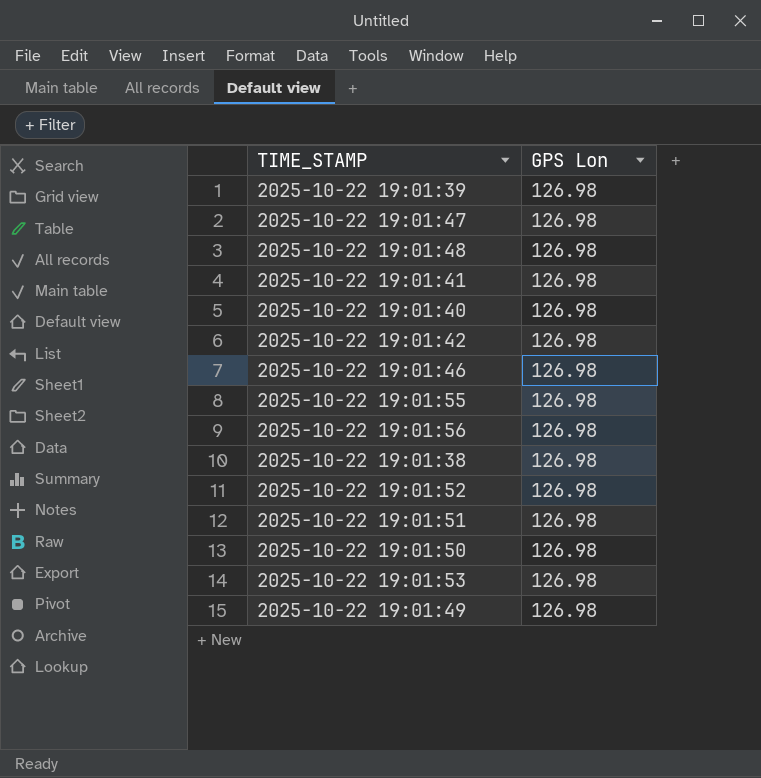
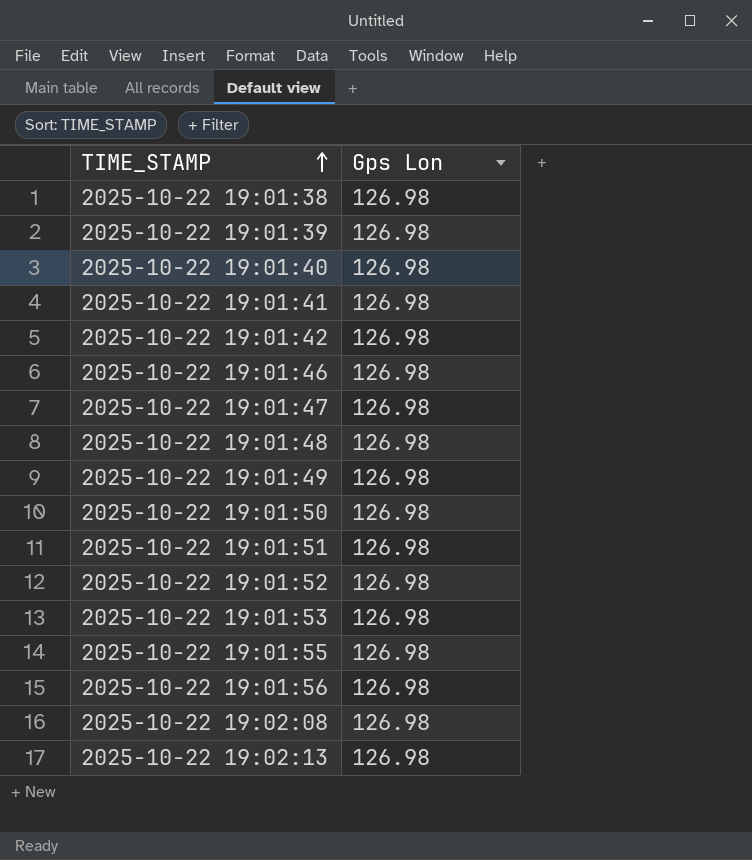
row order: none -> TIME_STAMP ascending
column name: GPS Lon -> Gps Lon
row 2025-10-22 19:02:08: none -> 126.98
row 2025-10-22 19:02:13: none -> 126.98

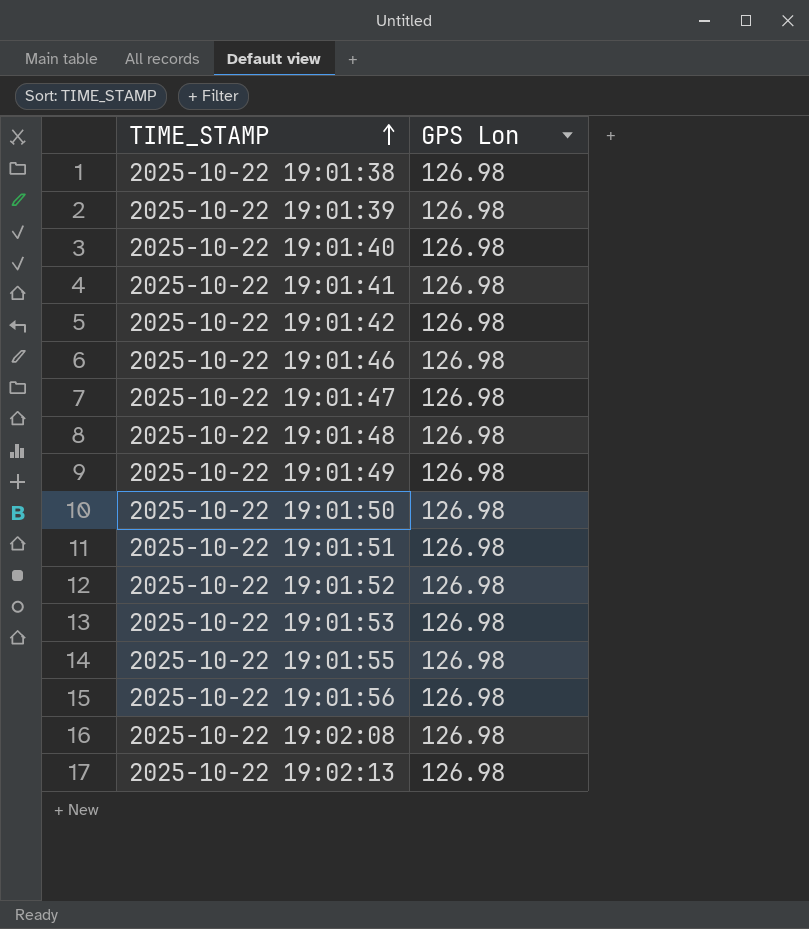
column name: Gps Lon -> GPS Lon

